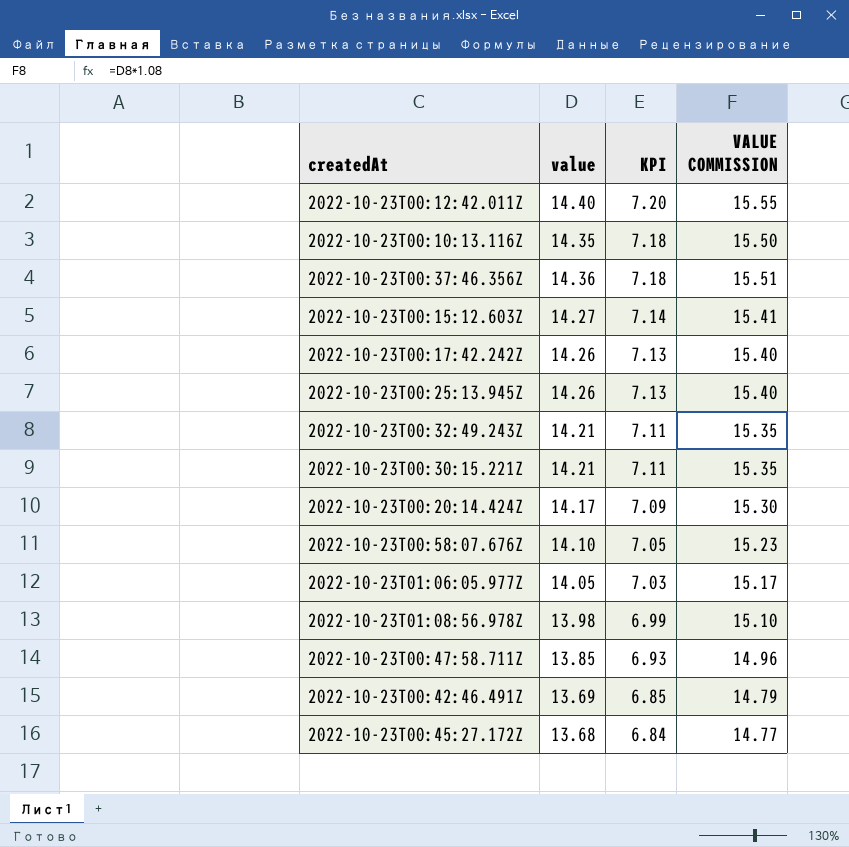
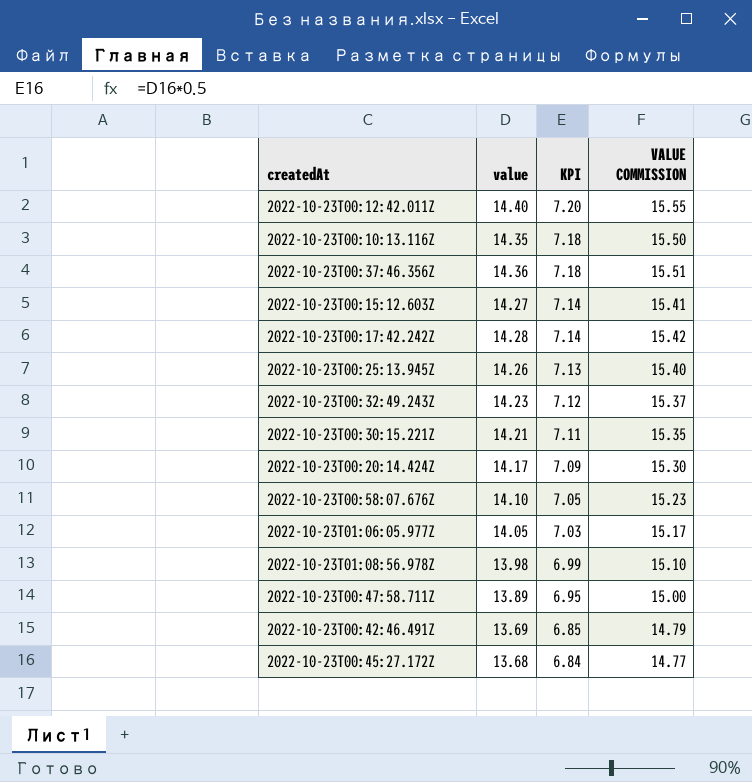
2022-10-23T00:17:42.242Z | value: 14.26 -> 14.28
2022-10-23T00:17:42.242Z | KPI: 7.13 -> 7.14
2022-10-23T00:17:42.242Z | VALUE COMMISSION: 15.40 -> 15.42
2022-10-23T00:32:49.243Z | value: 14.21 -> 14.23
2022-10-23T00:32:49.243Z | KPI: 7.11 -> 7.12
2022-10-23T00:32:49.243Z | VALUE COMMISSION: 15.35 -> 15.37
2022-10-23T00:47:58.711Z | value: 13.85 -> 13.89
2022-10-23T00:47:58.711Z | KPI: 6.93 -> 6.95
2022-10-23T00:47:58.711Z | VALUE COMMISSION: 14.96 -> 15.00

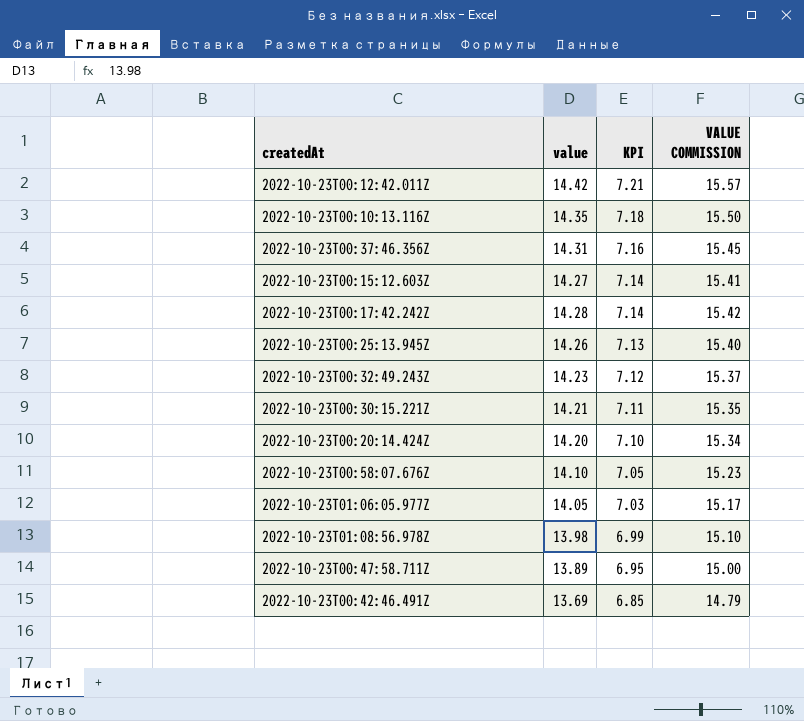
row 2022-10-23T00:45:27.172Z: 13.68 | 6.84 | 14.77 -> none
2022-10-23T00:12:42.011Z | value: 14.40 -> 14.42
2022-10-23T00:12:42.011Z | KPI: 7.20 -> 7.21
2022-10-23T00:12:42.011Z | VALUE COMMISSION: 15.55 -> 15.57
2022-10-23T00:37:46.356Z | value: 14.36 -> 14.31
2022-10-23T00:37:46.356Z | KPI: 7.18 -> 7.16
2022-10-23T00:37:46.356Z | VALUE COMMISSION: 15.51 -> 15.45
2022-10-23T00:20:14.424Z | value: 14.17 -> 14.20
2022-10-23T00:20:14.424Z | KPI: 7.09 -> 7.10
2022-10-23T00:20:14.424Z | VALUE COMMISSION: 15.30 -> 15.34

